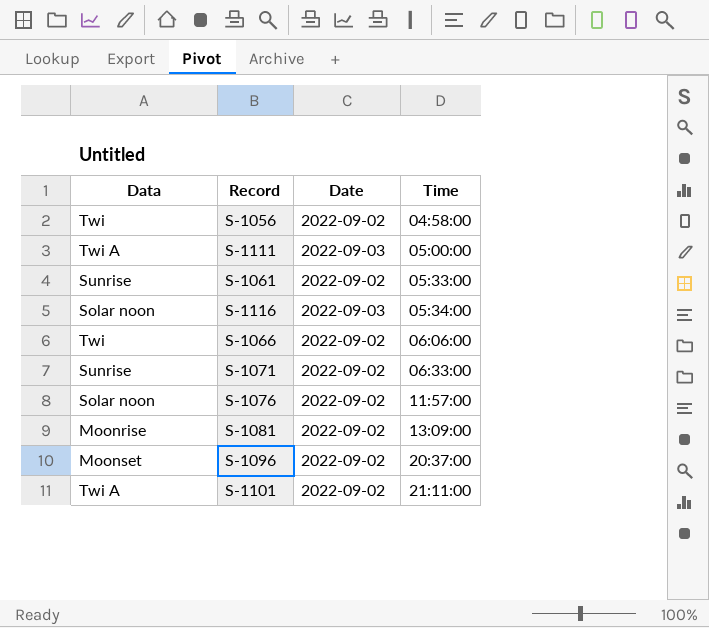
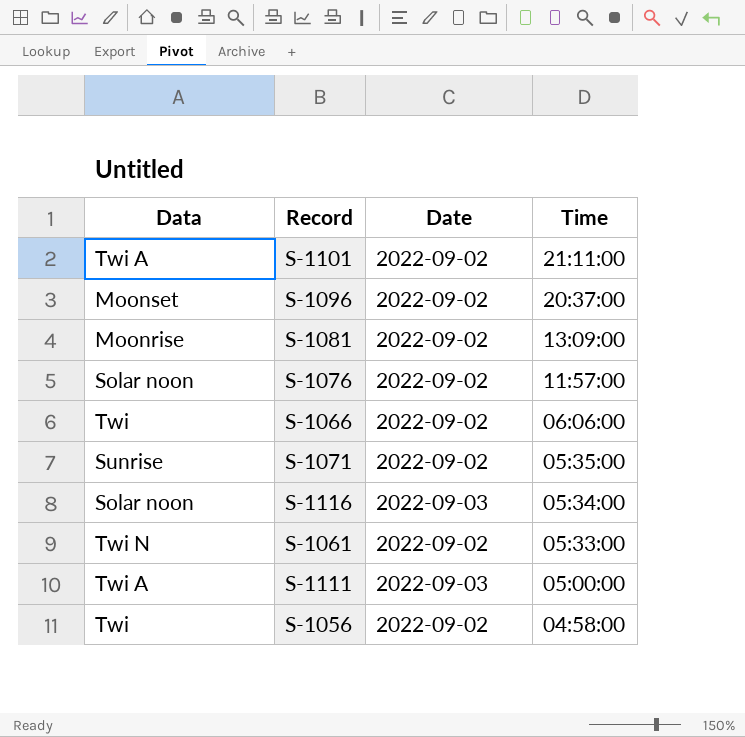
row order: Time ascending -> Time descending
S-1071 | Time: 06:33:00 -> 05:35:00
S-1061 | Data: Sunrise -> Twi N

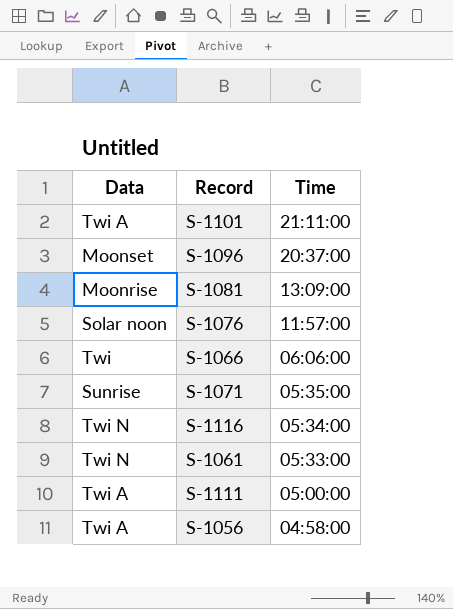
column Date | position: 3 -> none
S-1116 | Data: Solar noon -> Twi N
S-1056 | Data: Twi -> Twi A

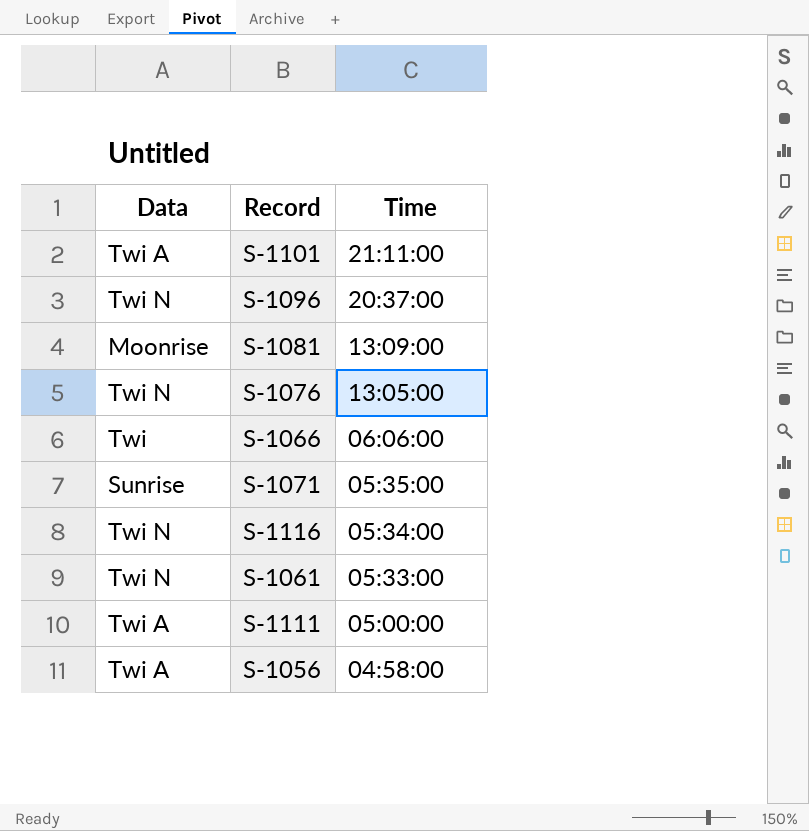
S-1096 | Data: Moonset -> Twi N
S-1076 | Data: Solar noon -> Twi N
S-1076 | Time: 11:57:00 -> 13:05:00

